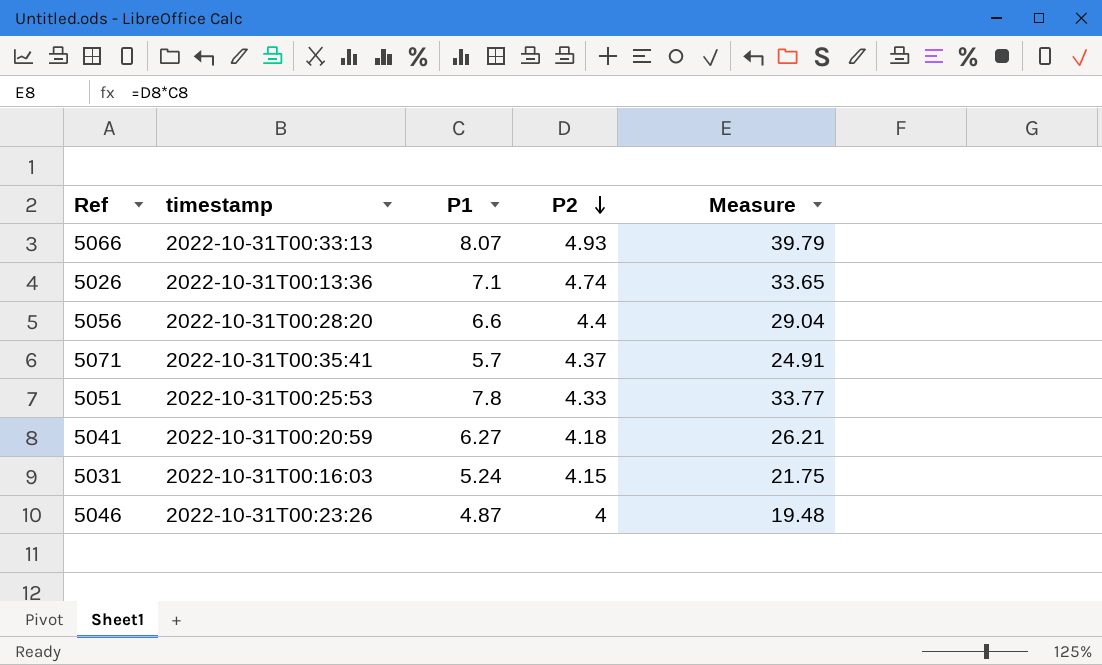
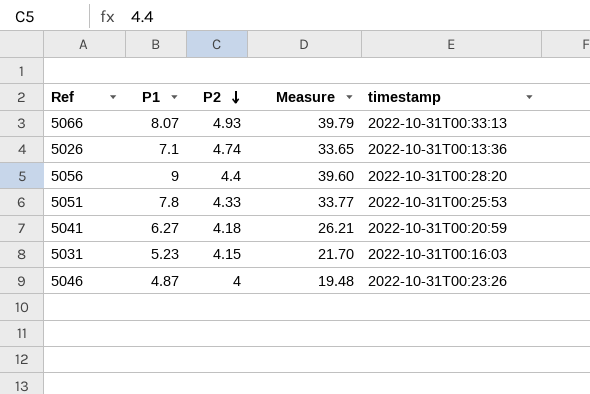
column timestamp | position: 2 -> 5
row 5071: 2022-10-31T00:35:41 | 5.7 | 4.37 | 24.91 -> none
5056 | P1: 6.6 -> 9
5056 | Measure: 29.04 -> 39.60
5031 | P1: 5.24 -> 5.23
5031 | Measure: 21.75 -> 21.70

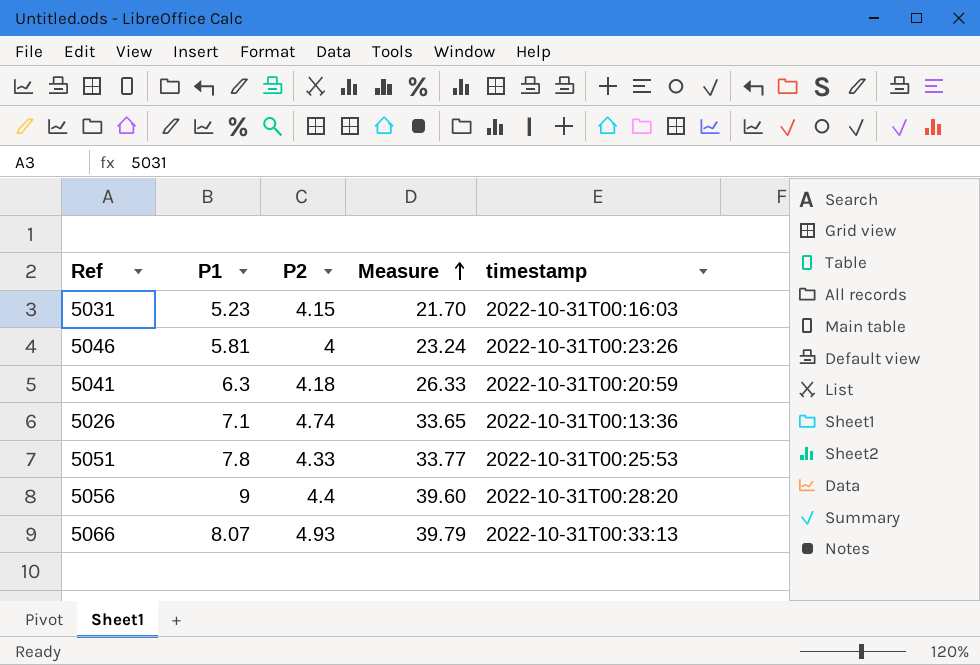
row order: P2 descending -> Measure ascending
5046 | P1: 4.87 -> 5.81
5046 | Measure: 19.48 -> 23.24
5041 | P1: 6.27 -> 6.3
5041 | Measure: 26.21 -> 26.33

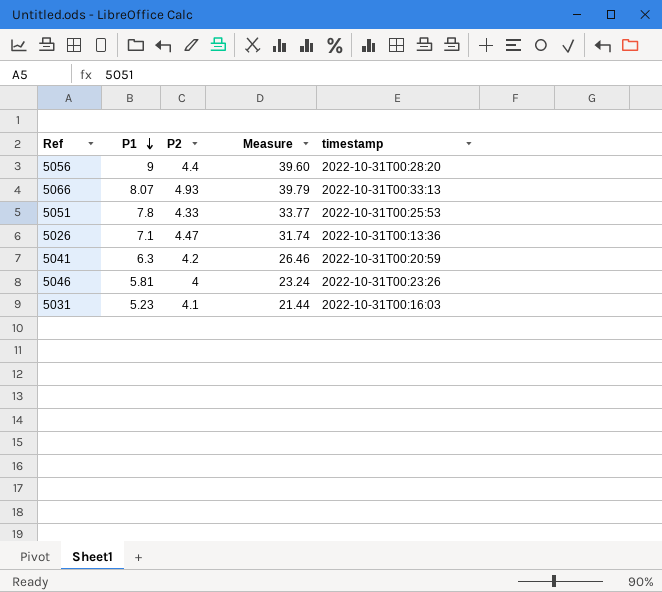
row order: Measure ascending -> P1 descending
5026 | P2: 4.74 -> 4.47
5026 | Measure: 33.65 -> 31.74
5041 | P2: 4.18 -> 4.2
5041 | Measure: 26.33 -> 26.46
5031 | P2: 4.15 -> 4.1
5031 | Measure: 21.70 -> 21.44

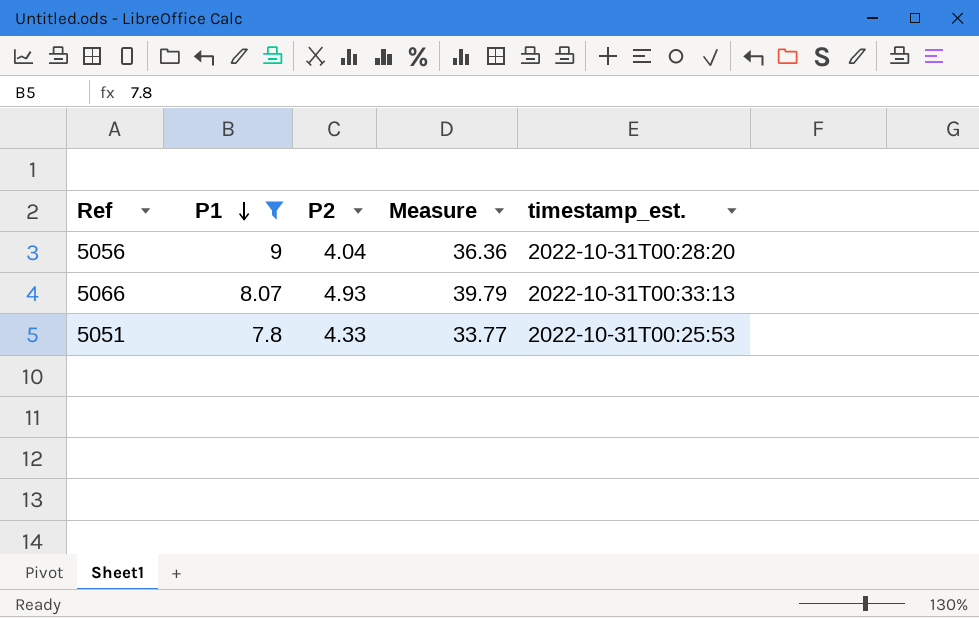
filter: none -> P1 >= 7.8
column name: timestamp -> timestamp_est.
5056 | P2: 4.4 -> 4.04
5056 | Measure: 39.60 -> 36.36

